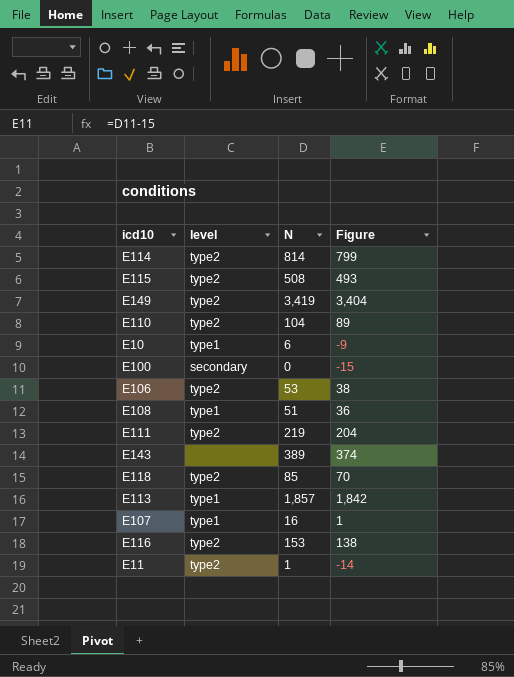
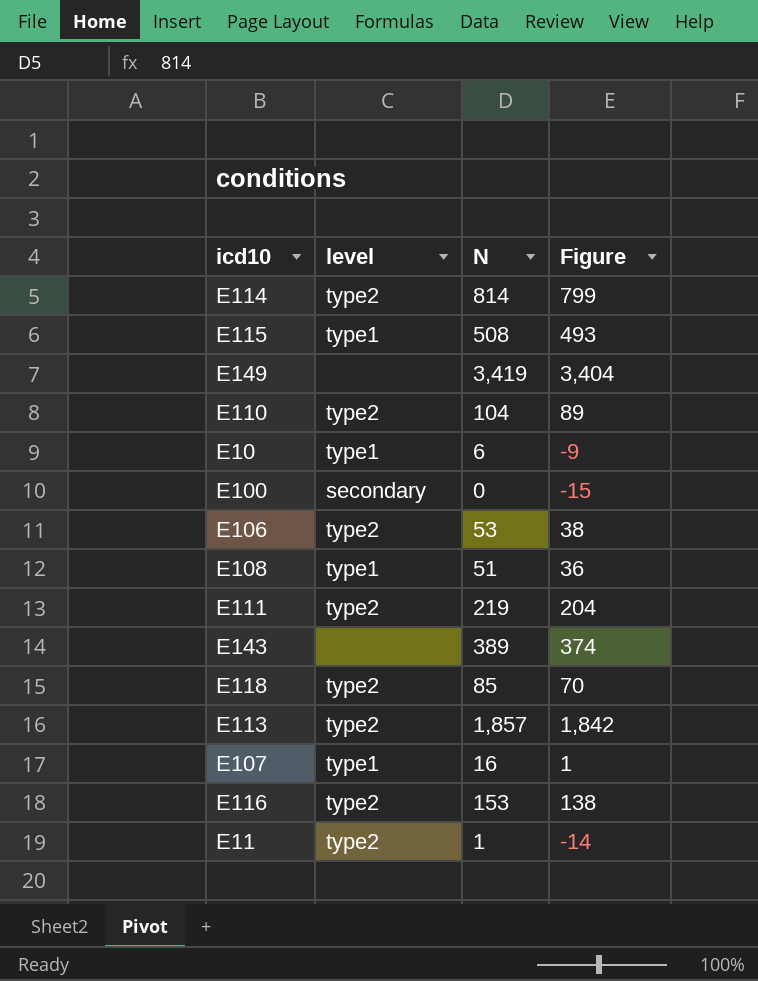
E115 | level: type2 -> type1
E149 | level: type2 -> none
E113 | level: type1 -> type2

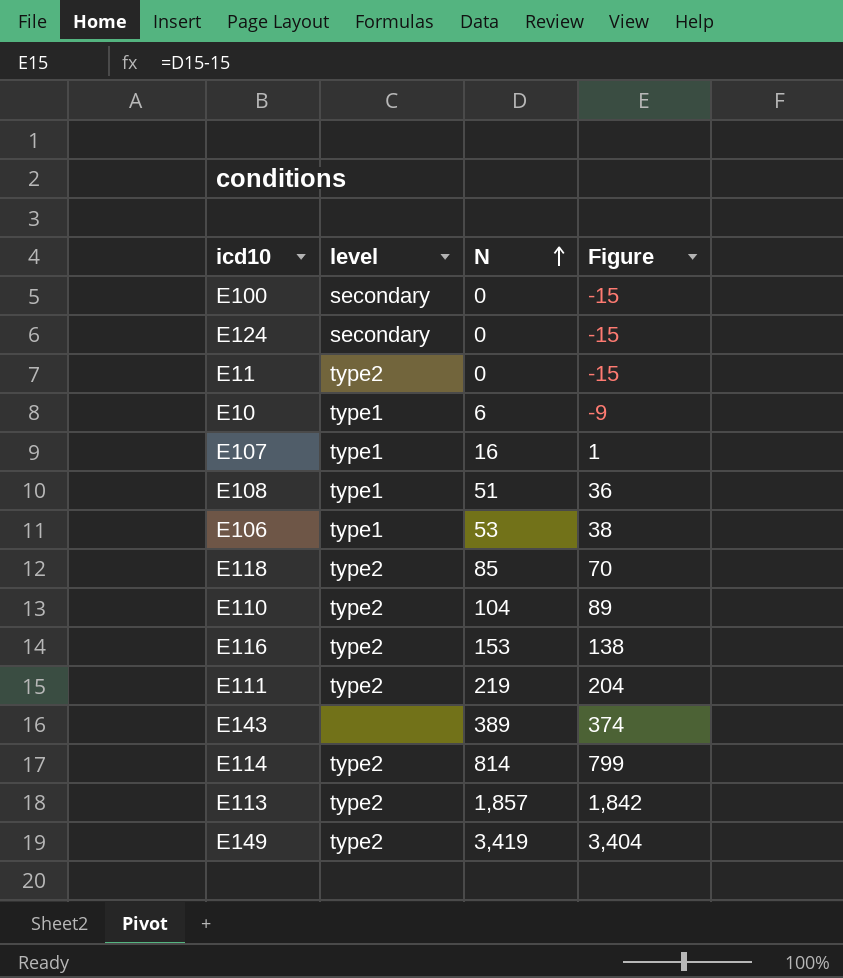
row order: none -> N ascending
row E115: type1 | 508 | 493 -> none
row E124: none -> secondary | 0 | -15
E11 | N: 1 -> 0
E11 | Figure: -14 -> -15
E106 | level: type2 -> type1
E149 | level: none -> type2

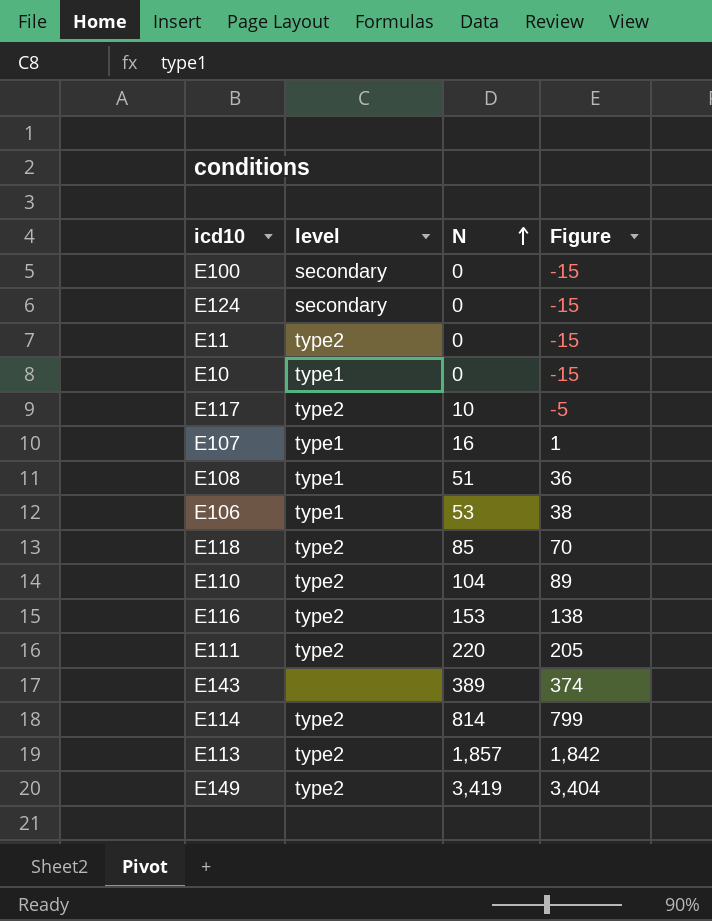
E10 | N: 6 -> 0
E10 | Figure: -9 -> -15
row E117: none -> type2 | 10 | -5
E111 | N: 219 -> 220
E111 | Figure: 204 -> 205

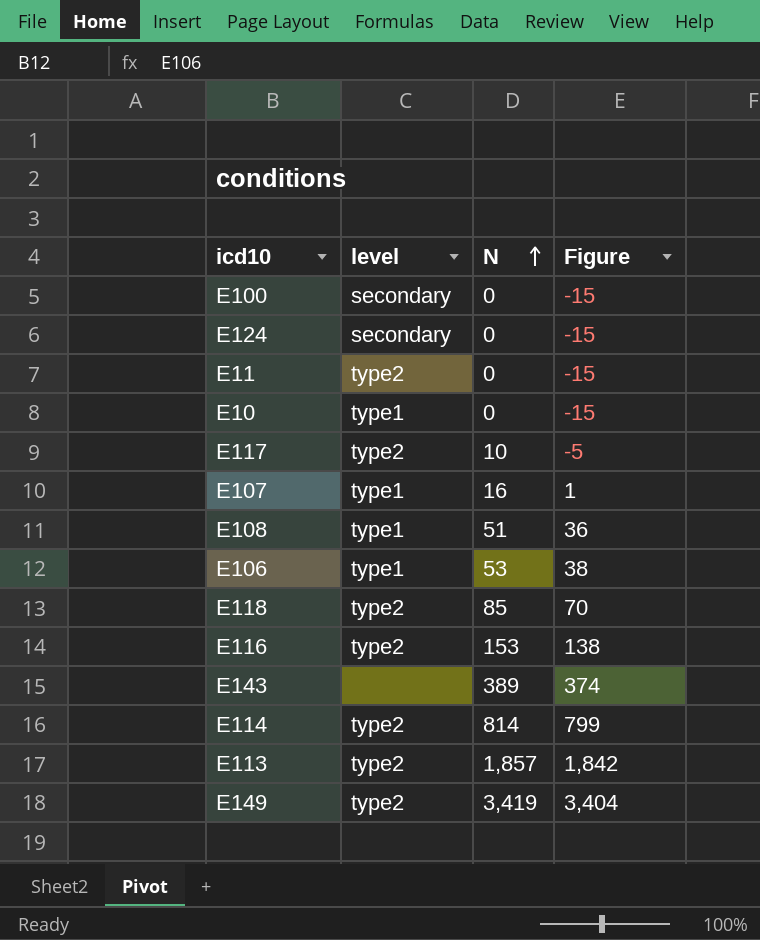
row E110: type2 | 104 | 89 -> none
row E111: type2 | 220 | 205 -> none

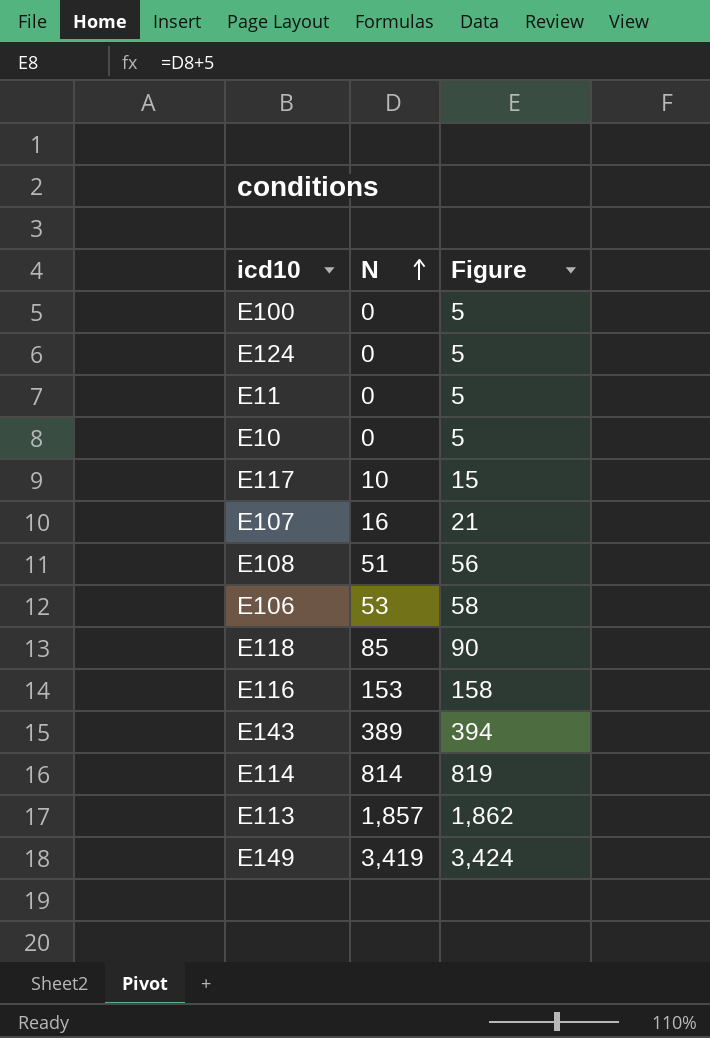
column level | position: 2 -> none
column Figure | formula: [N] - 15 -> [N] + 5

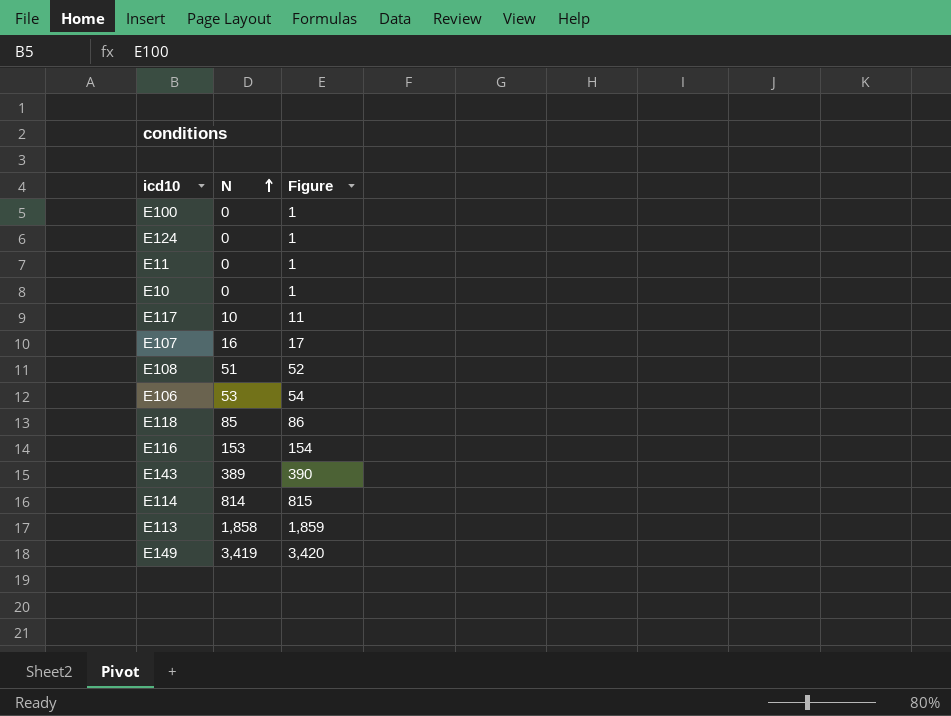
column Figure | formula: [N] + 5 -> [N] + 1
E113 | N: 1,857 -> 1,858

